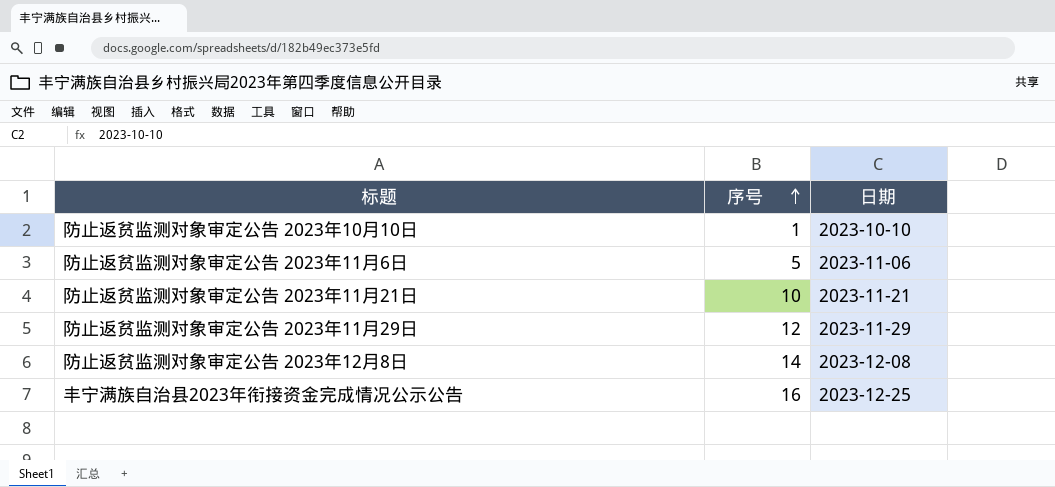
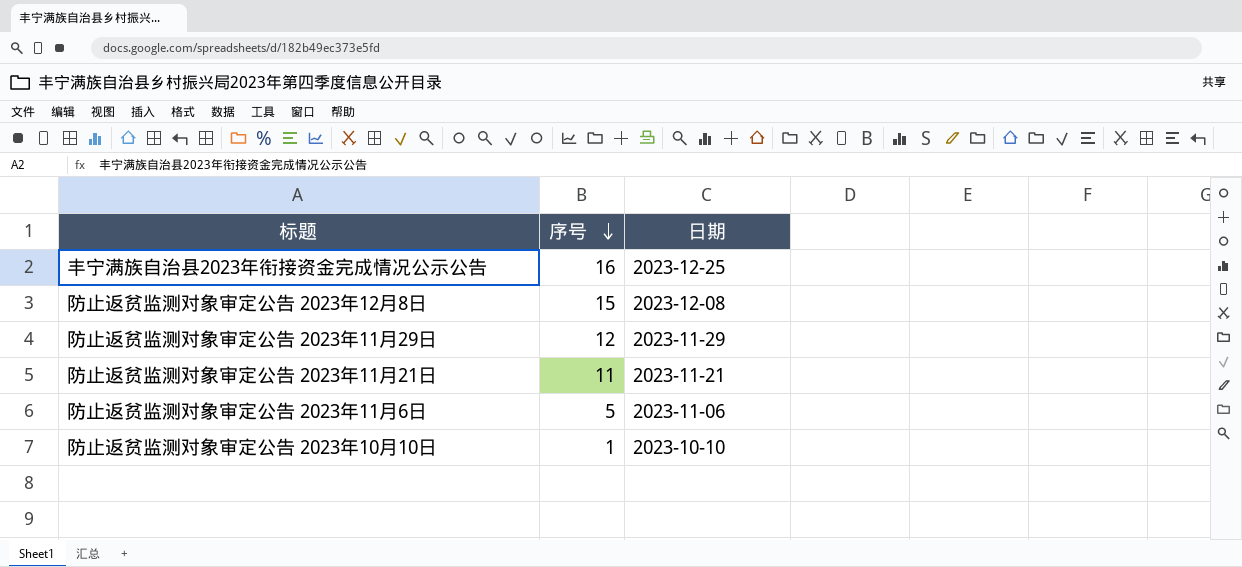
row order: 序号 ascending -> 序号 descending
防止返贫监测对象审定公告 2023年12月8日 | 序号: 14 -> 15
防止返贫监测对象审定公告 2023年11月21日 | 序号: 10 -> 11

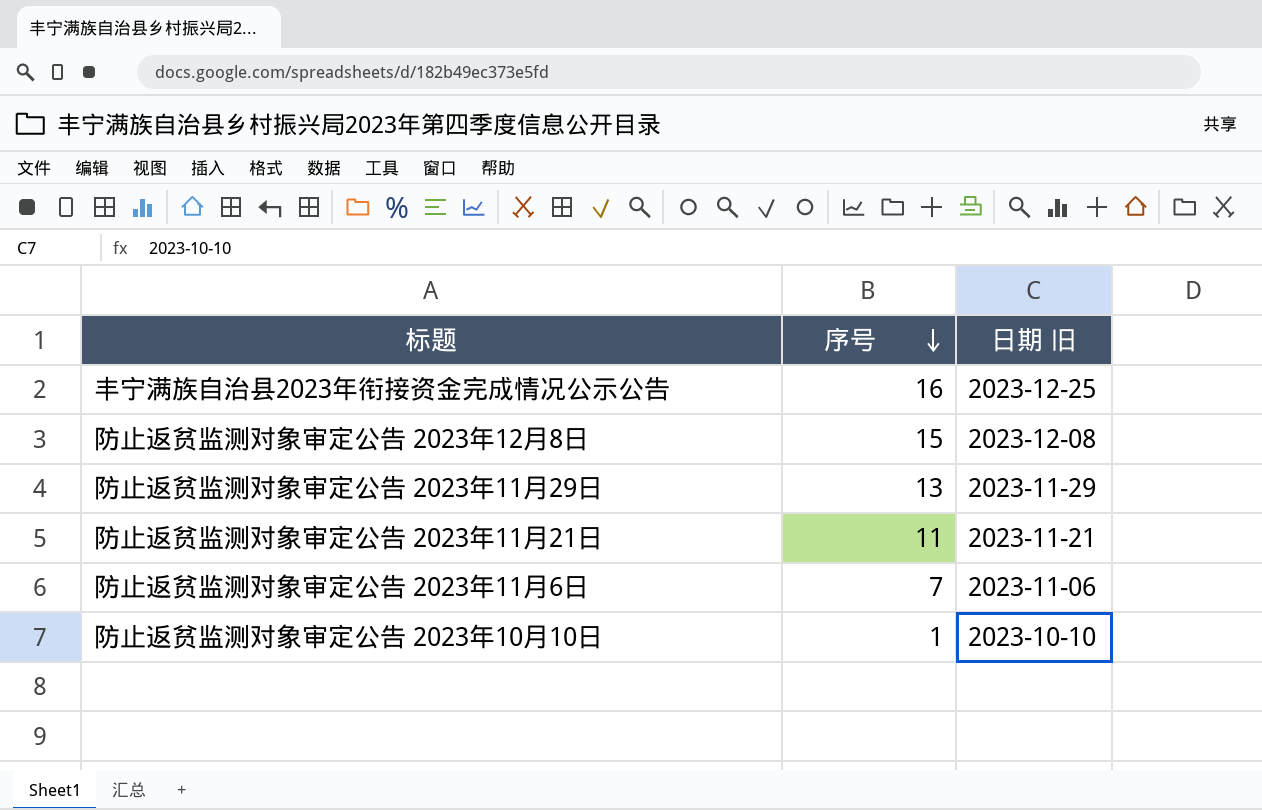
column name: 日期 -> 日期 旧
防止返贫监测对象审定公告 2023年11月29日 | 序号: 12 -> 13
防止返贫监测对象审定公告 2023年11月6日 | 序号: 5 -> 7

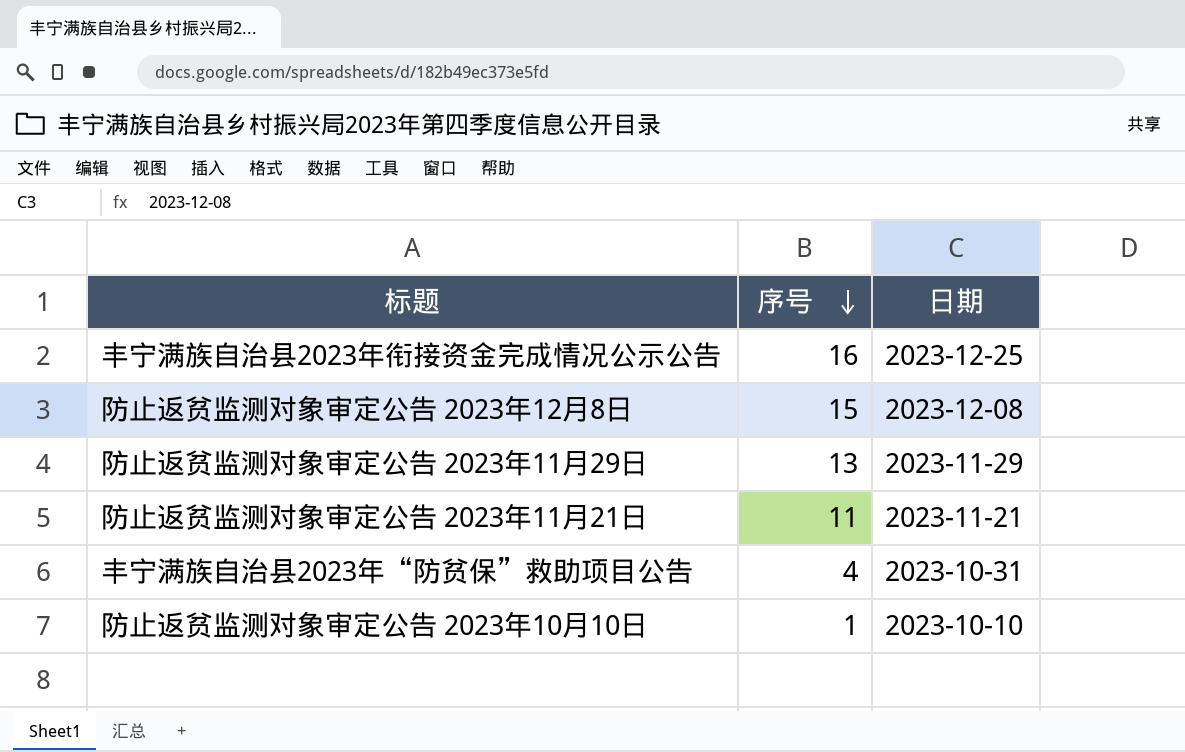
column name: 日期 旧 -> 日期
row 防止返贫监测对象审定公告 2023年11月6日: 7 | 2023-11-06 -> none
row 丰宁满族自治县2023年“防贫保”救助项目公告: none -> 4 | 2023-10-31

